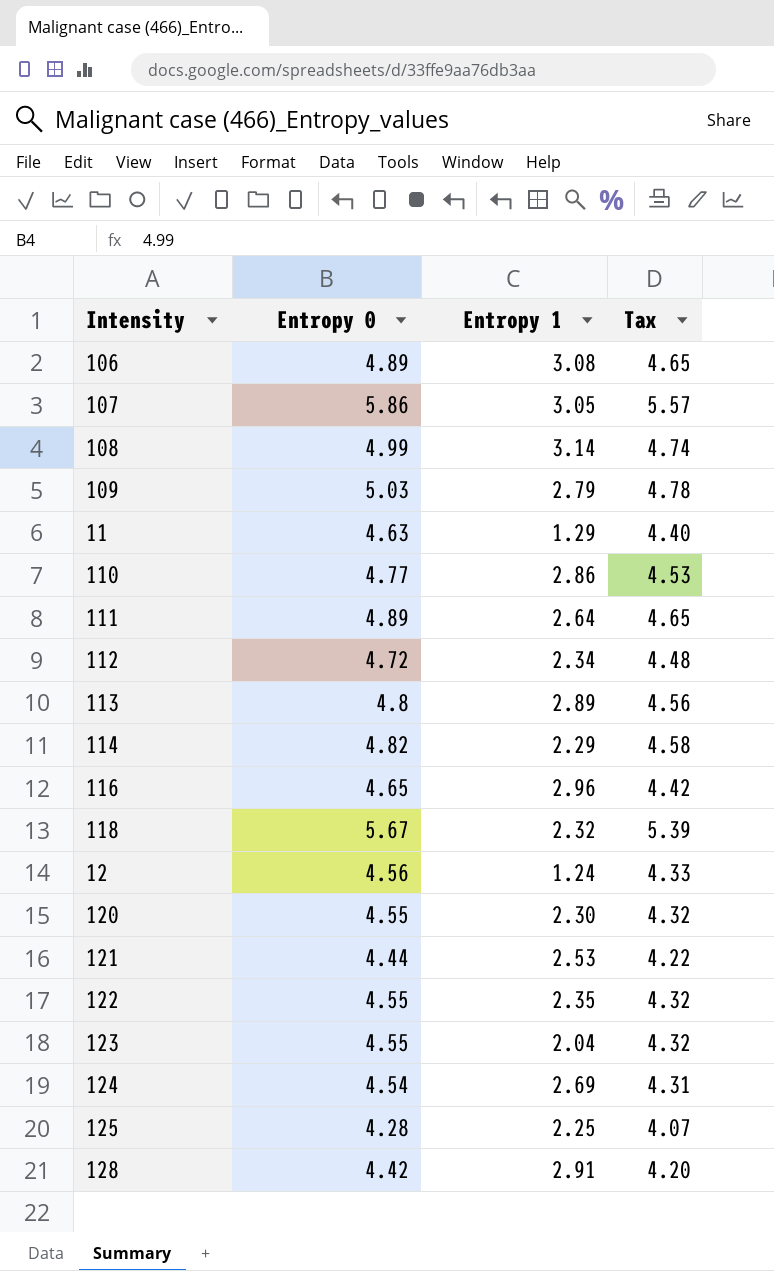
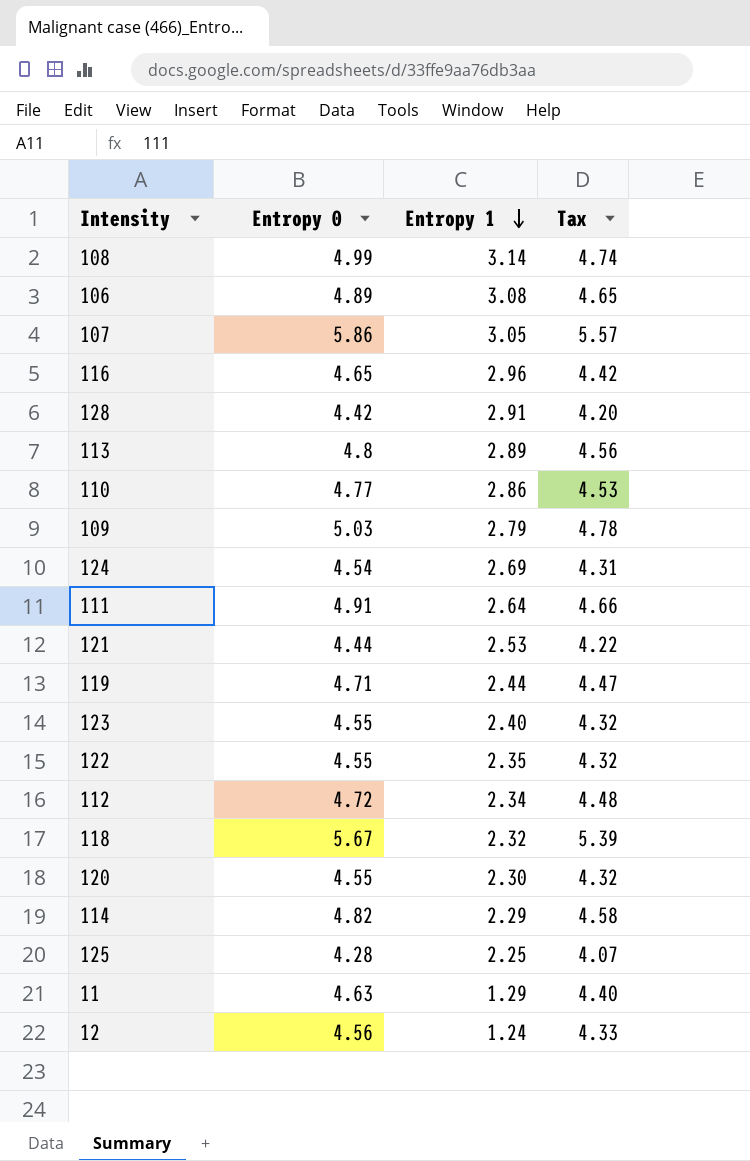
row order: none -> Entropy 1 descending
111 | Entropy 0: 4.89 -> 4.91
111 | Tax: 4.65 -> 4.66
row 119: none -> 4.71 | 2.44 | 4.47
123 | Entropy 1: 2.04 -> 2.40

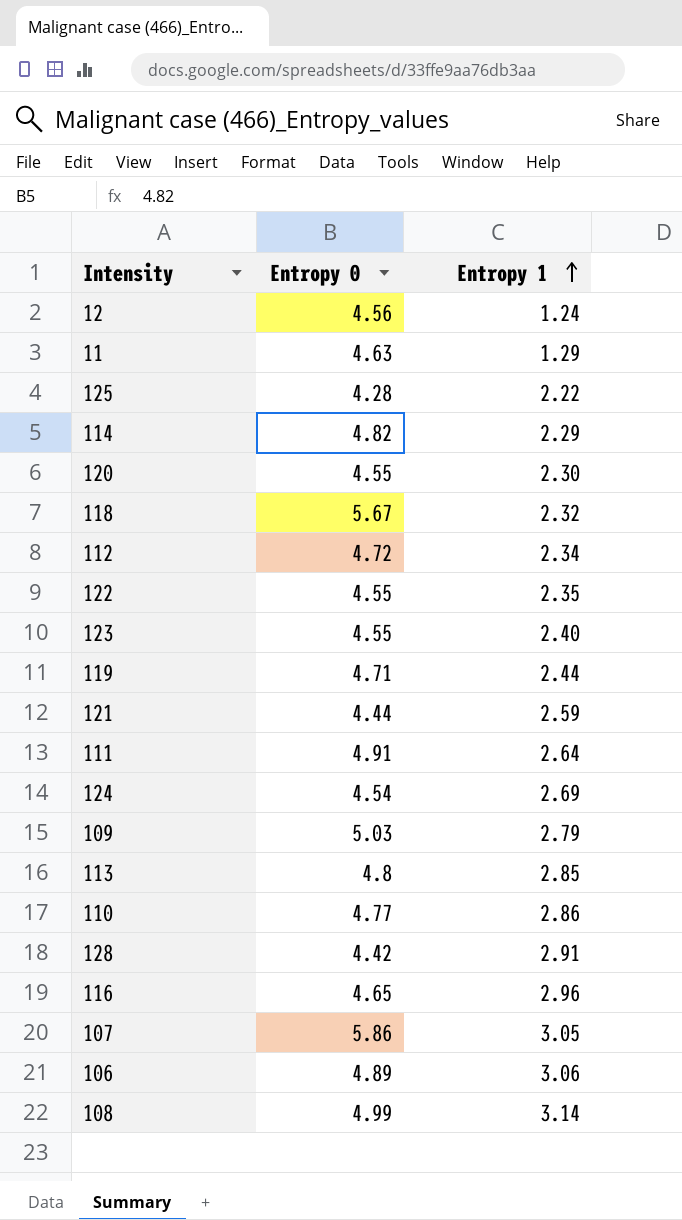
row order: Entropy 1 descending -> Entropy 1 ascending
column Tax | formula: [Entropy 0] * 0.95 -> none
125 | Entropy 1: 2.25 -> 2.22
121 | Entropy 1: 2.53 -> 2.59
113 | Entropy 1: 2.89 -> 2.85
106 | Entropy 1: 3.08 -> 3.06

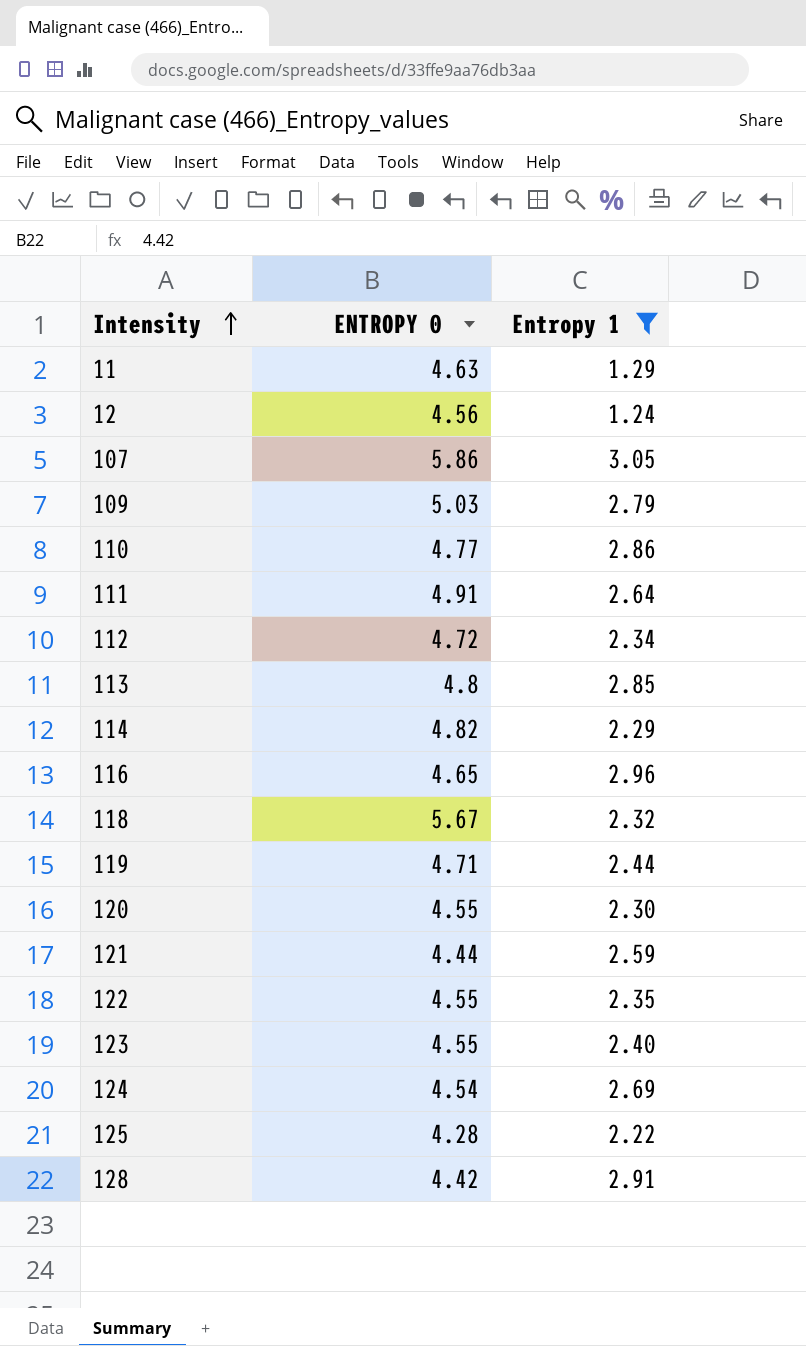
filter: none -> Entropy 1 <= 3.05
row order: Entropy 1 ascending -> Intensity ascending
column name: Entropy 0 -> ENTROPY 0

